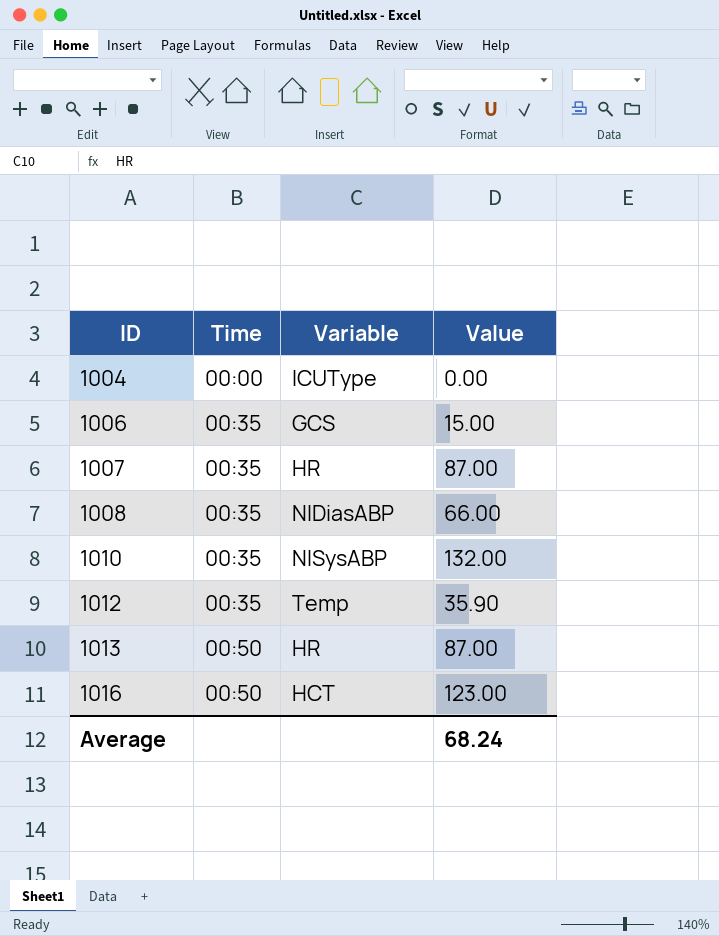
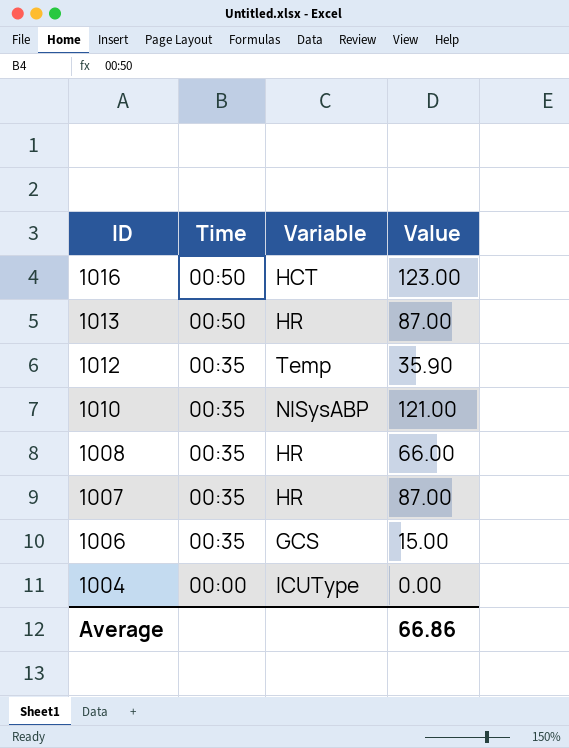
row order: ID ascending -> ID descending
1010 | Value: 132.00 -> 121.00
1008 | Variable: NIDiasABP -> HR
Average | Value: 68.24 -> 66.86

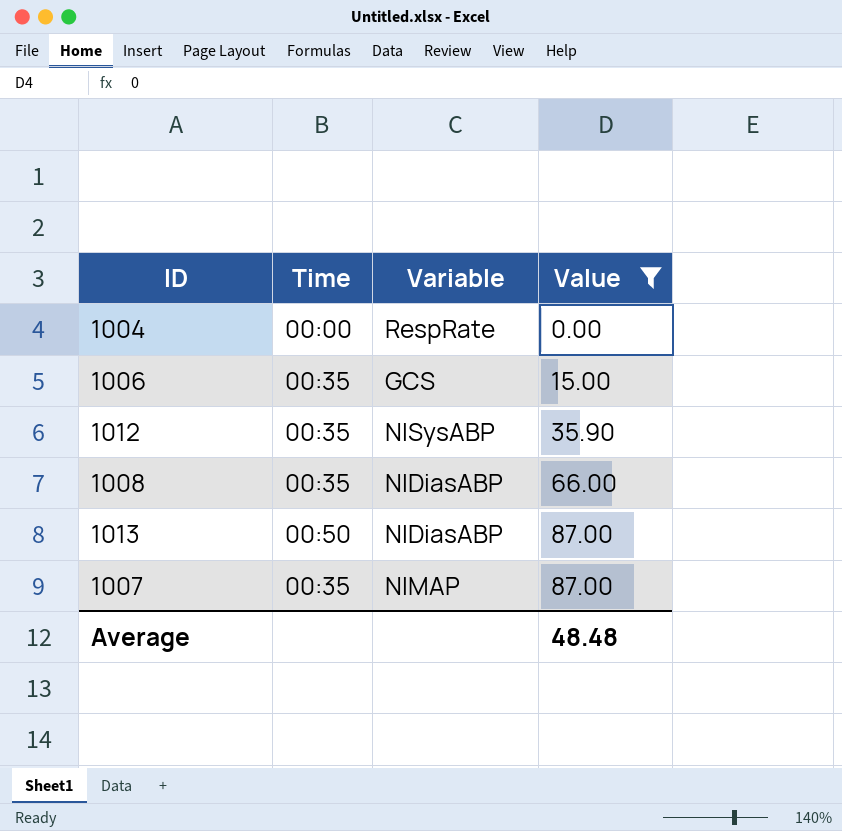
filter: none -> Value <= 87.00
row order: ID descending -> Value ascending
1004 | Variable: ICUType -> RespRate
1012 | Variable: Temp -> NISysABP
1008 | Variable: HR -> NIDiasABP
1013 | Variable: HR -> NIDiasABP
1007 | Variable: HR -> NIMAP
Average | Value: 66.86 -> 48.48

